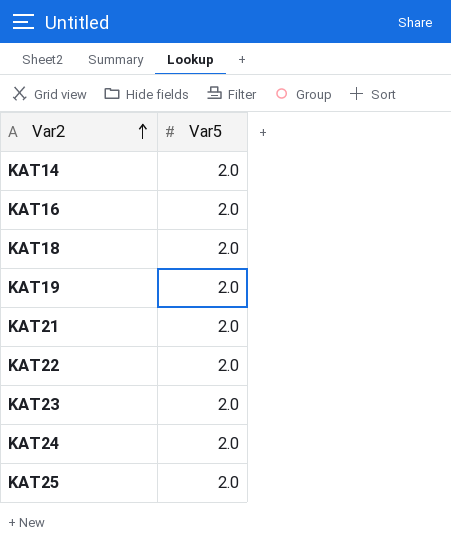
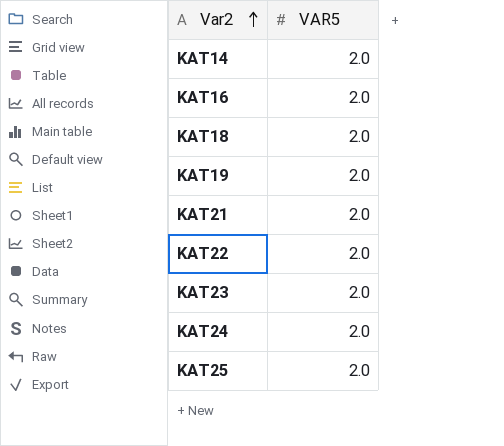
column name: Var5 -> VAR5

